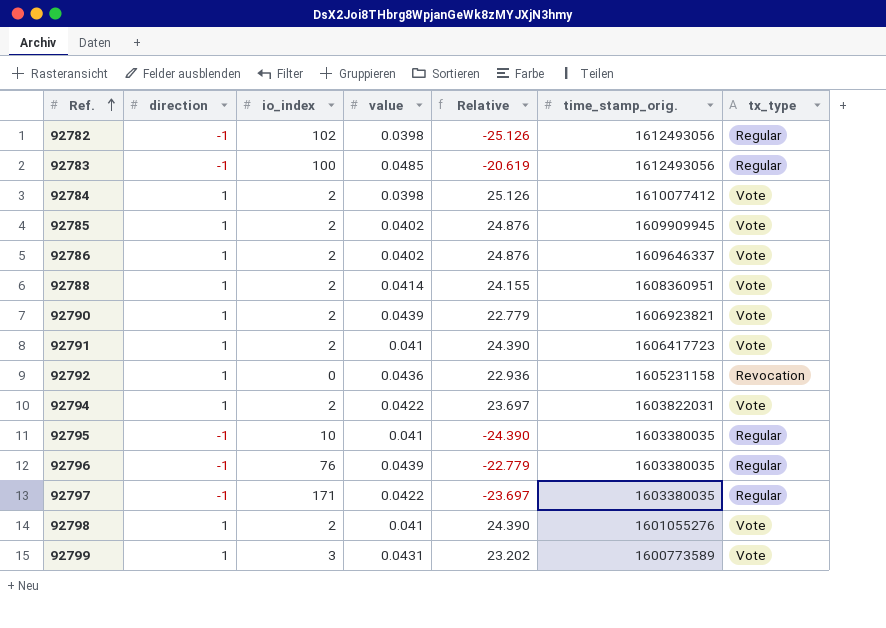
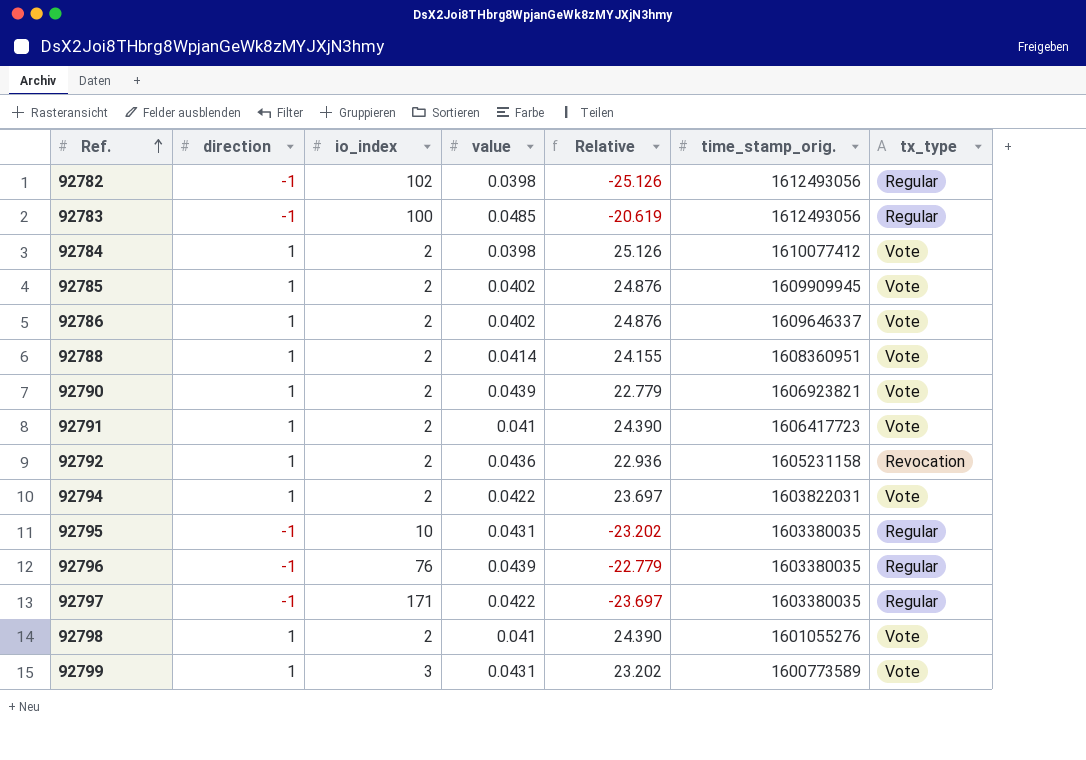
92792 | io_index: 0 -> 2
92795 | value: 0.041 -> 0.0431
92795 | Relative: -24.390 -> -23.202

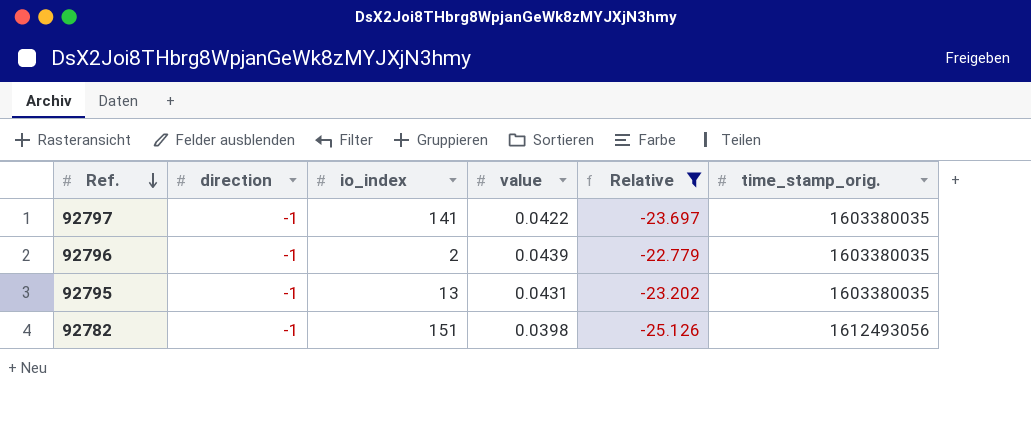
filter: none -> Relative <= -22.779
row order: Ref. ascending -> Ref. descending
column tx_type | position: 7 -> none
92797 | io_index: 171 -> 141
92796 | io_index: 76 -> 2
92795 | io_index: 10 -> 13
92782 | io_index: 102 -> 151

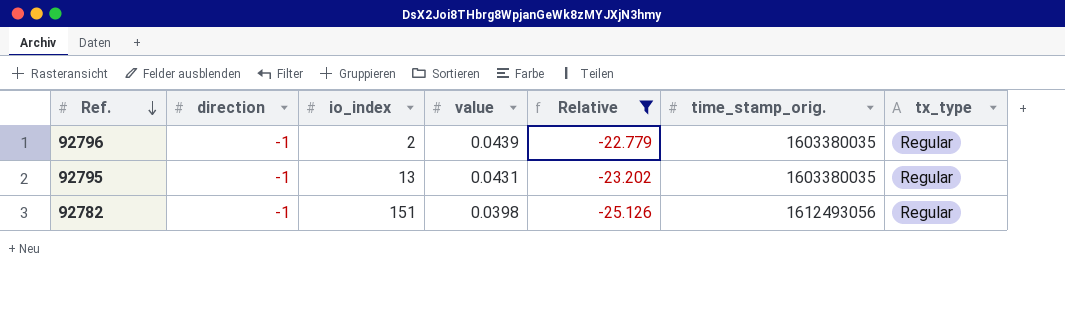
column tx_type | position: none -> 7
row 92797: -1 | 141 | 0.0422 | -23.697 | 1603380035 -> none

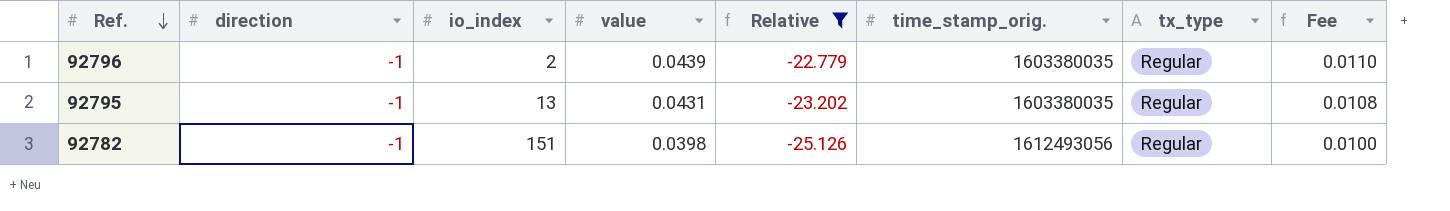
column Fee | formula: none -> [value] * 0.25

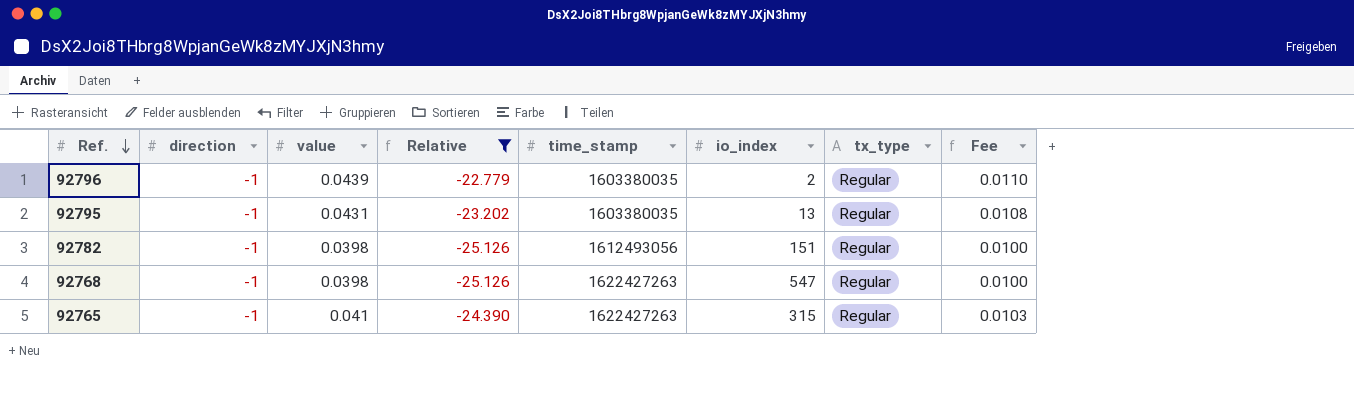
column name: time_stamp_orig. -> time_stamp
column io_index | position: 3 -> 6
row 92768: none -> -1 | 0.0398 | -25.126 | 1622427263 | 547 | Regular | 0.0100
row 92765: none -> -1 | 0.041 | -24.390 | 1622427263 | 315 | Regular | 0.0103

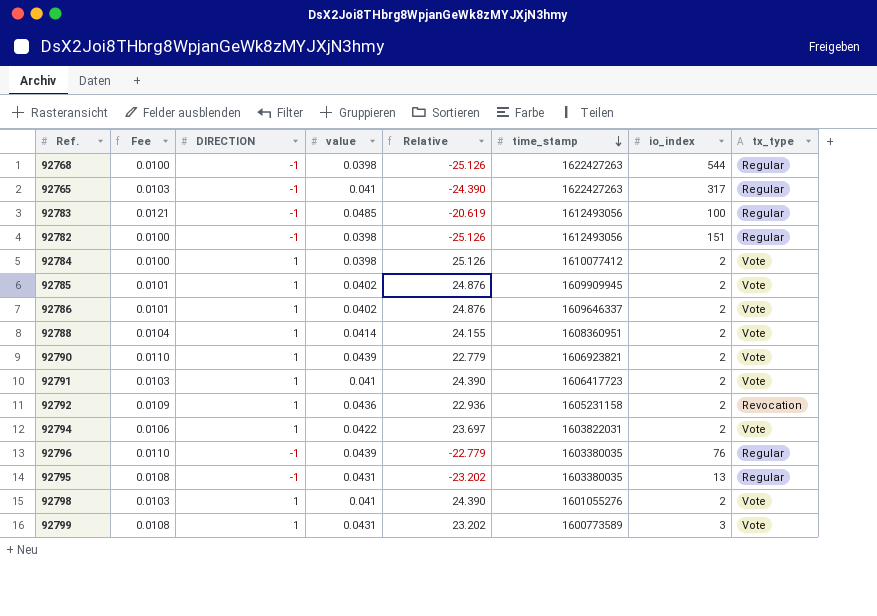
filter: Relative <= -22.779 -> none
row order: Ref. descending -> time_stamp descending
column Fee | position: 8 -> 2
column name: direction -> DIRECTION
92768 | io_index: 547 -> 544
92765 | io_index: 315 -> 317
92796 | io_index: 2 -> 76

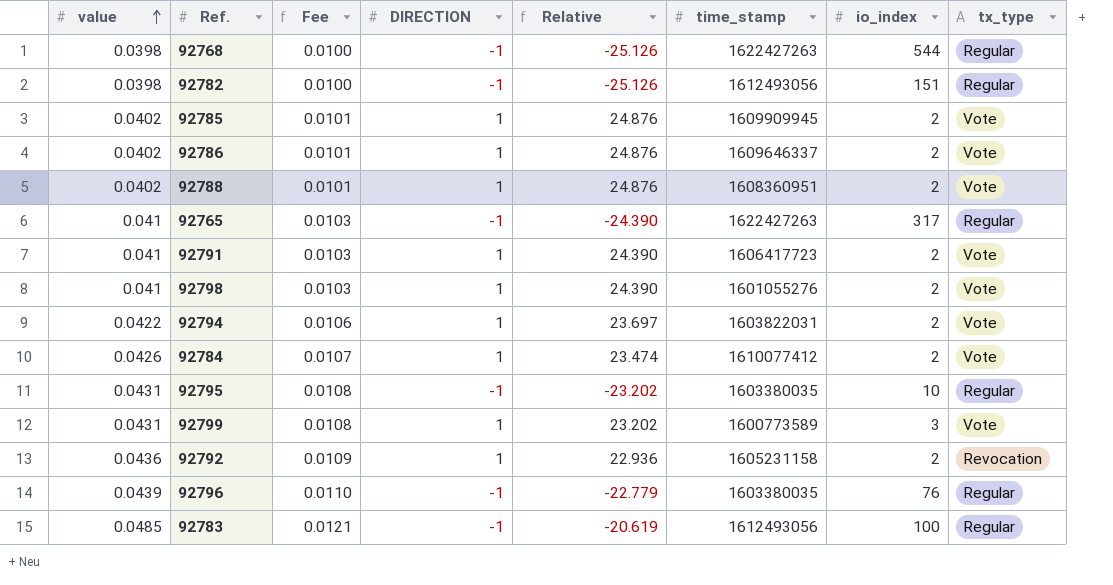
row order: time_stamp descending -> value ascending
column value | position: 4 -> 1
row 92790: 0.0110 | 1 | 0.0439 | 22.779 | 1606923821 | 2 | Vote -> none
92788 | value: 0.0414 -> 0.0402
92788 | Fee: 0.0104 -> 0.0101
92788 | Relative: 24.155 -> 24.876
92784 | value: 0.0398 -> 0.0426
92784 | Fee: 0.0100 -> 0.0107
92784 | Relative: 25.126 -> 23.474
92795 | io_index: 13 -> 10

